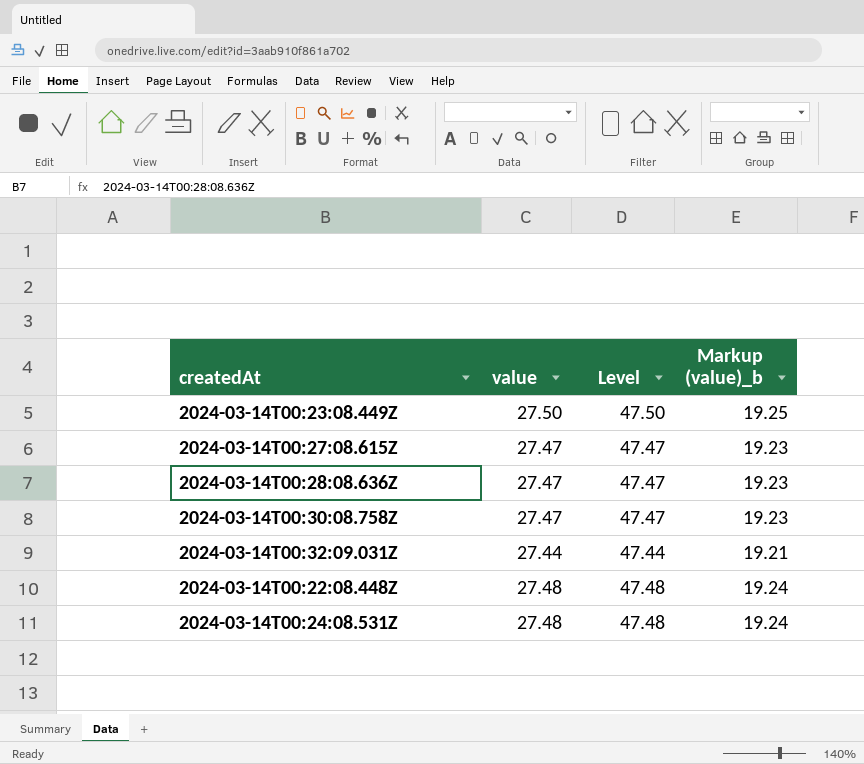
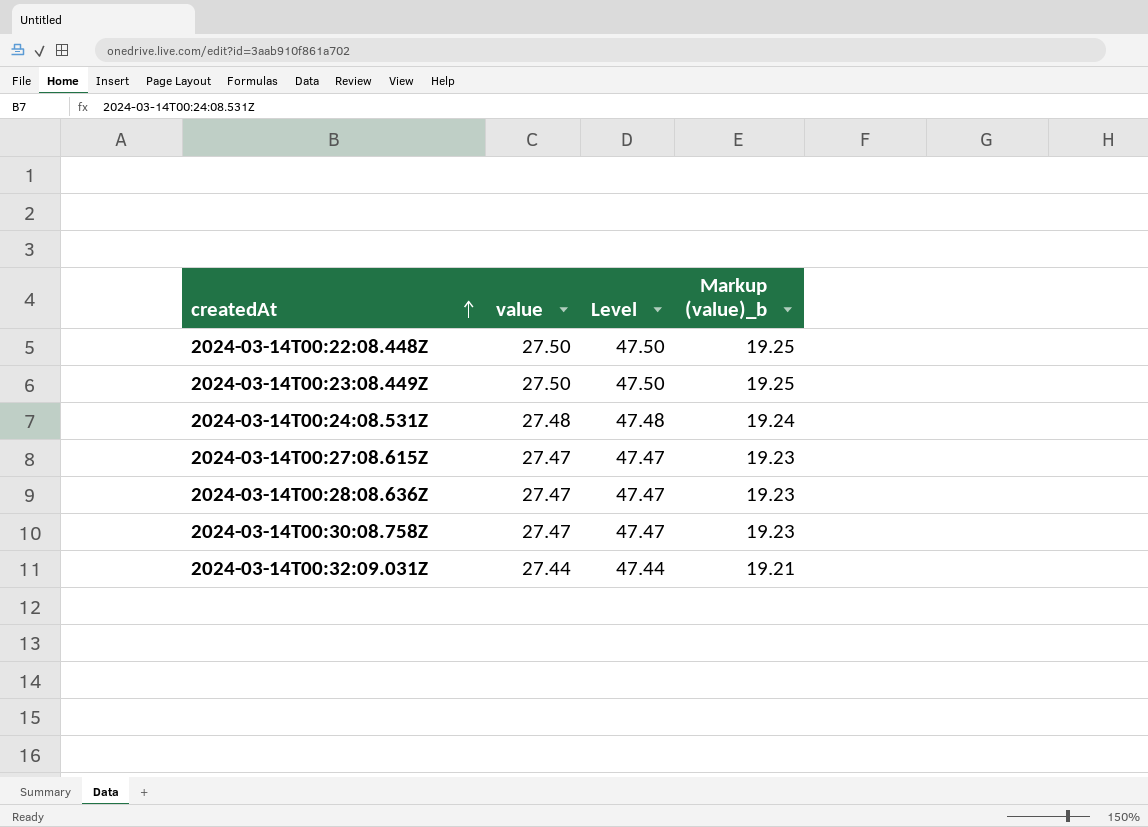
row order: none -> createdAt ascending
2024-03-14T00:22:08.448Z | value: 27.48 -> 27.50
2024-03-14T00:22:08.448Z | Level: 47.48 -> 47.50
2024-03-14T00:22:08.448Z | Markup (value)_b: 19.24 -> 19.25

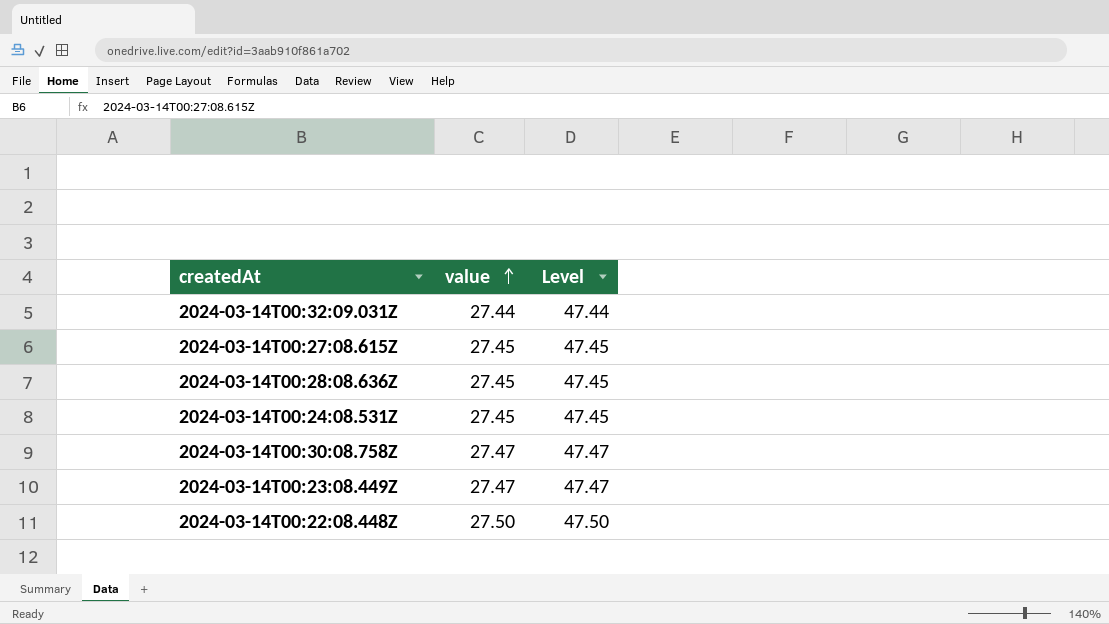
row order: createdAt ascending -> value ascending
column Markup (value)_b | formula: [value] * 0.7 -> none
2024-03-14T00:27:08.615Z | value: 27.47 -> 27.45
2024-03-14T00:27:08.615Z | Level: 47.47 -> 47.45
2024-03-14T00:28:08.636Z | value: 27.47 -> 27.45
2024-03-14T00:28:08.636Z | Level: 47.47 -> 47.45
2024-03-14T00:24:08.531Z | value: 27.48 -> 27.45
2024-03-14T00:24:08.531Z | Level: 47.48 -> 47.45
2024-03-14T00:23:08.449Z | value: 27.50 -> 27.47
2024-03-14T00:23:08.449Z | Level: 47.50 -> 47.47

